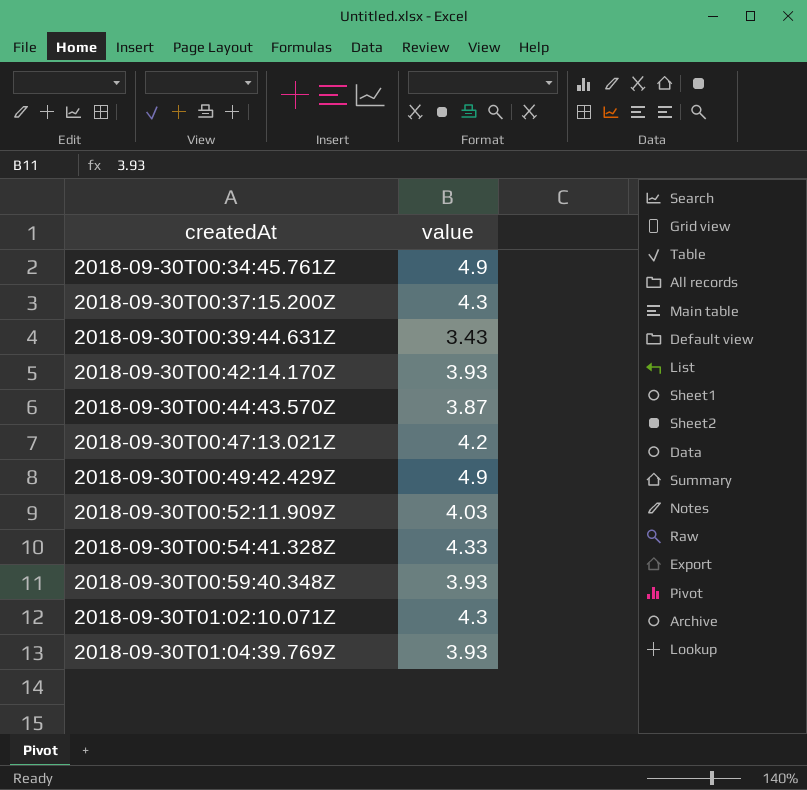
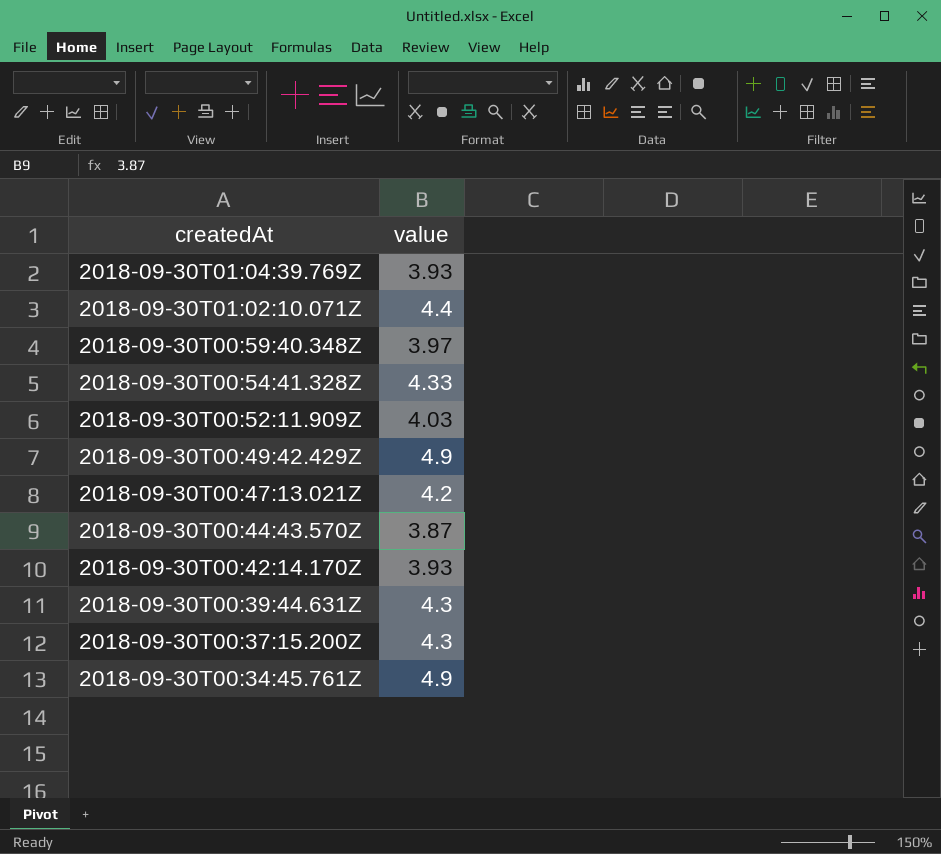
row order: createdAt ascending -> createdAt descending
2018-09-30T01:02:10.071Z | value: 4.3 -> 4.4
2018-09-30T00:59:40.348Z | value: 3.93 -> 3.97
2018-09-30T00:39:44.631Z | value: 3.43 -> 4.3

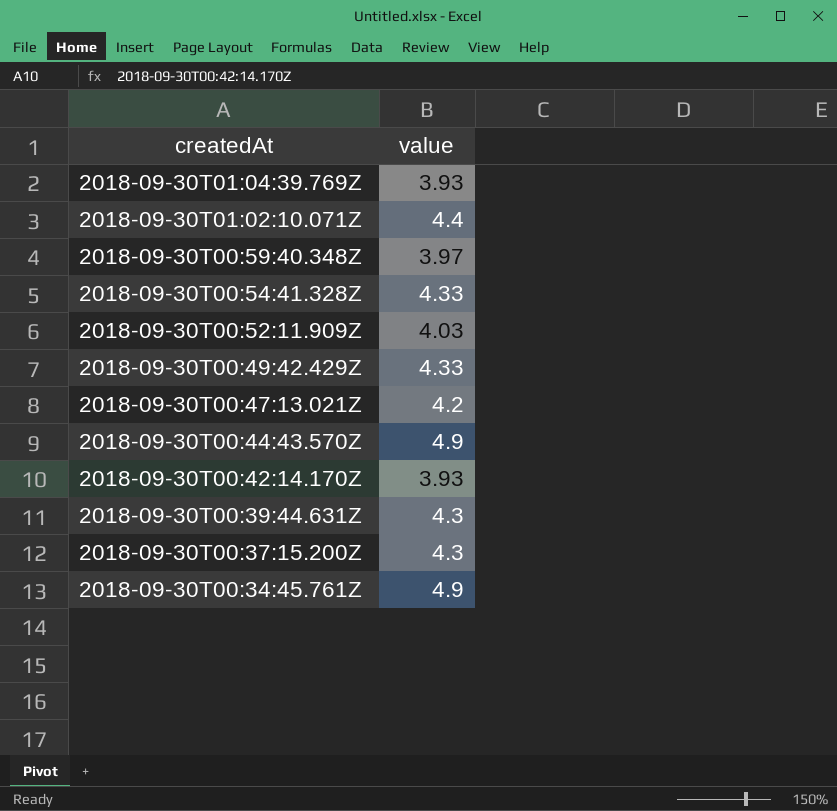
2018-09-30T00:49:42.429Z | value: 4.9 -> 4.33
2018-09-30T00:44:43.570Z | value: 3.87 -> 4.9

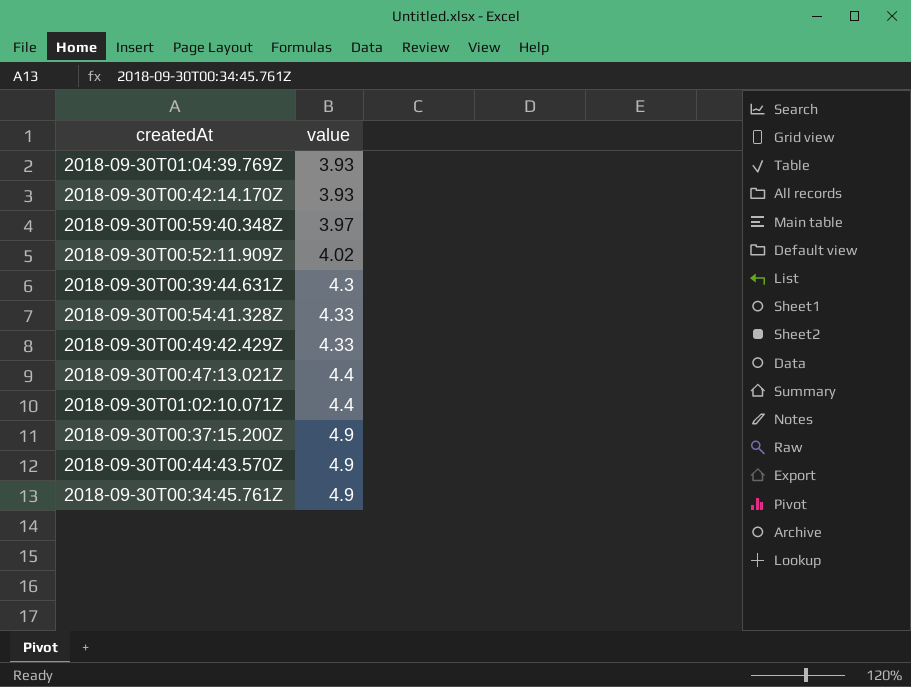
row order: createdAt descending -> value ascending
2018-09-30T00:52:11.909Z | value: 4.03 -> 4.02
2018-09-30T00:47:13.021Z | value: 4.2 -> 4.4
2018-09-30T00:37:15.200Z | value: 4.3 -> 4.9

